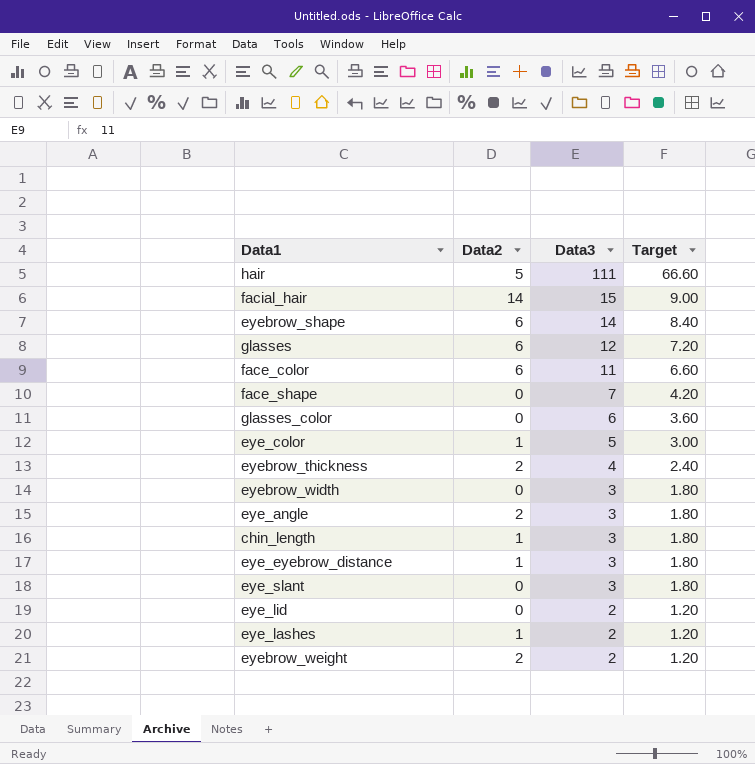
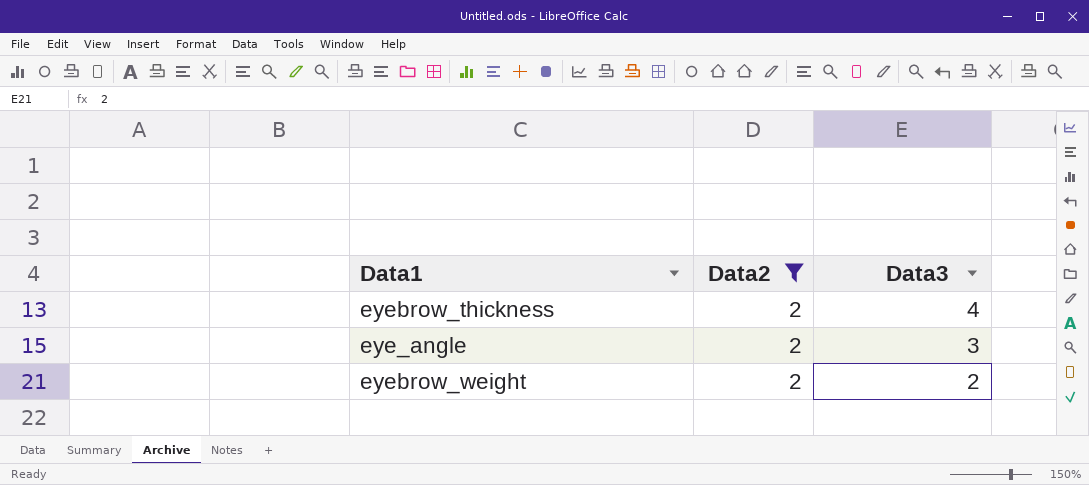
filter: none -> Data2 = 2
column Target | formula: [Data3] * 0.6 -> none

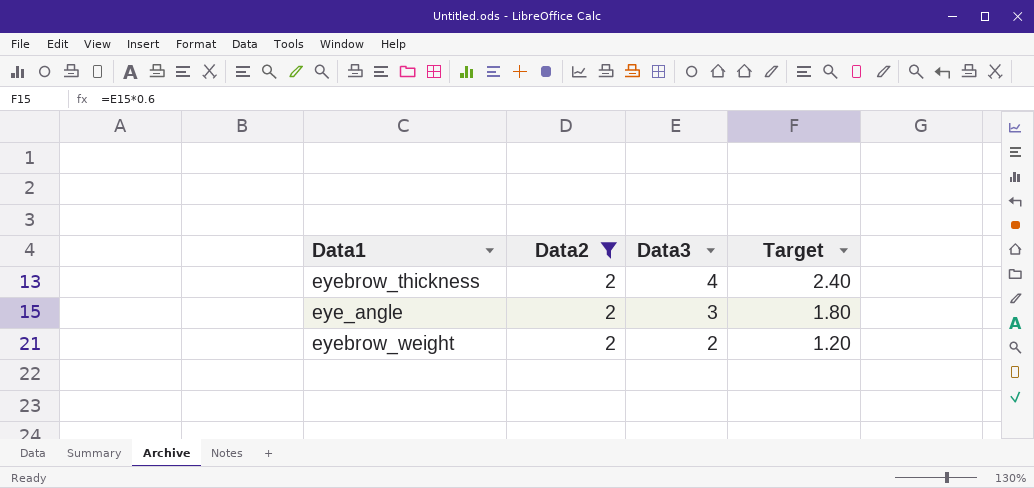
column Target | formula: none -> [Data3] * 0.6

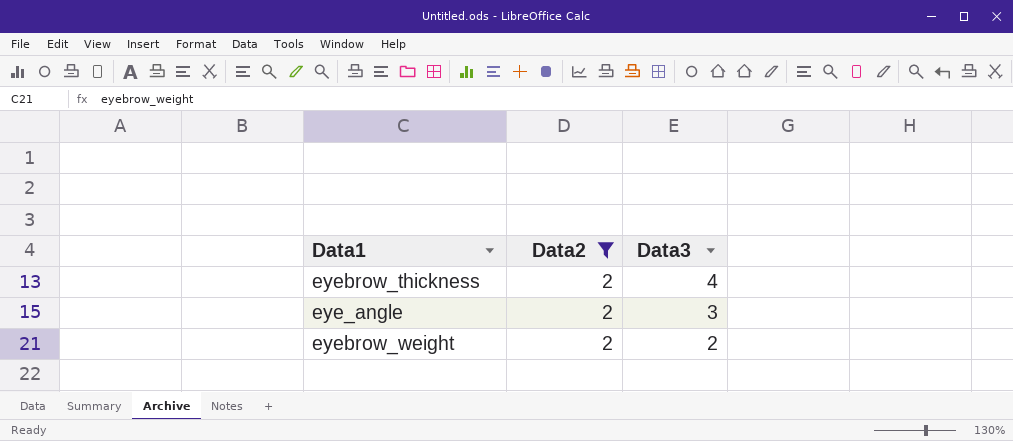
column Target | formula: [Data3] * 0.6 -> none

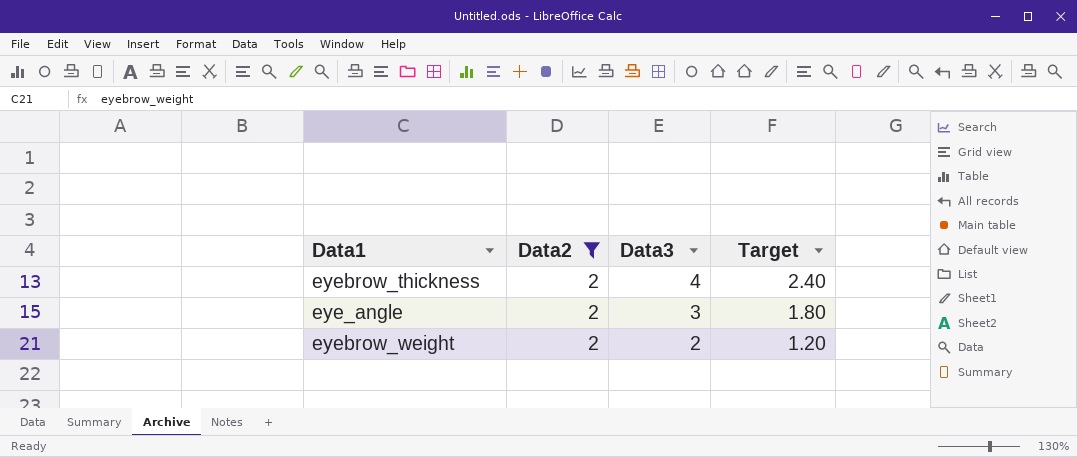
column Target | formula: none -> [Data3] * 0.6

